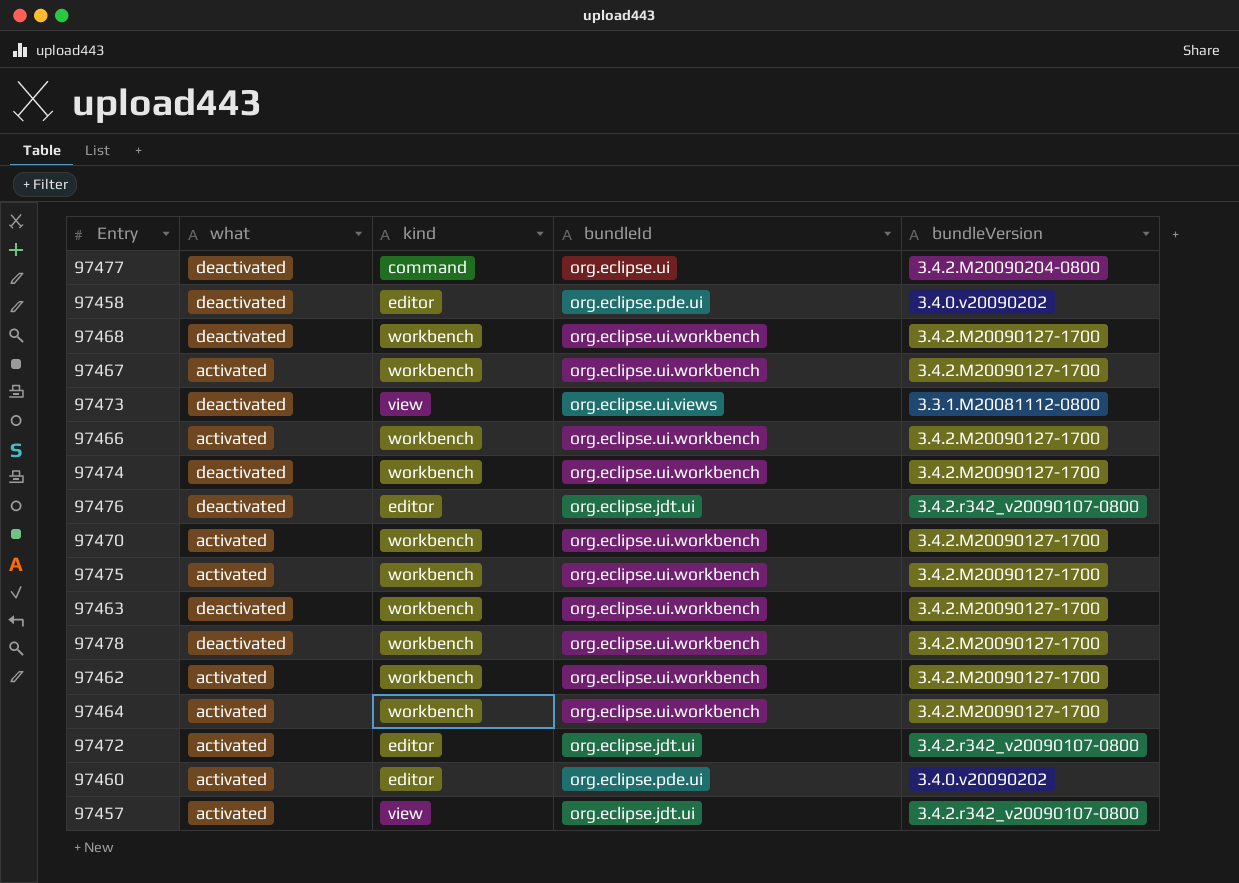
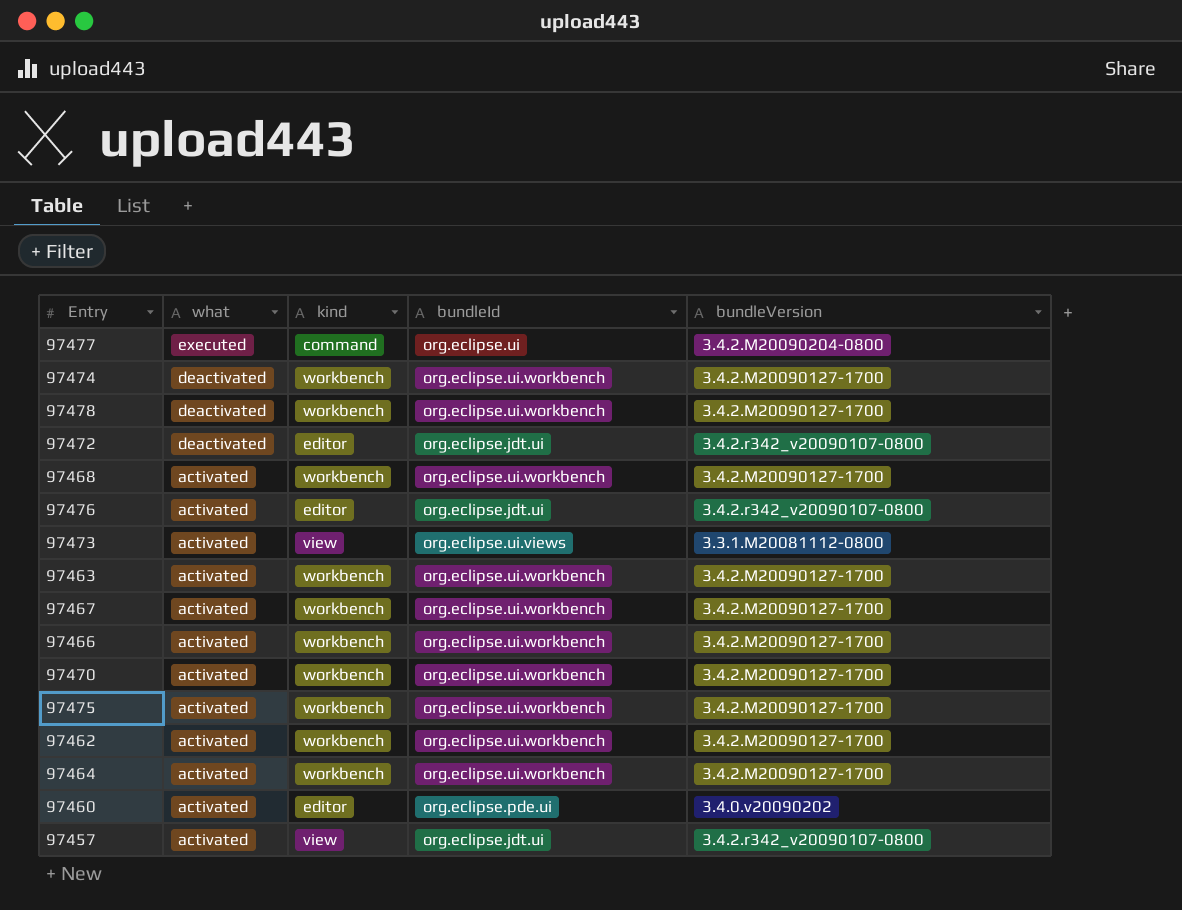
row order: none -> what descending
row 97458: deactivated | editor | org.eclipse.pde.ui | 3.4.0.v20090202 -> none
97477 | what: deactivated -> executed
97472 | what: activated -> deactivated
97468 | what: deactivated -> activated
97476 | what: deactivated -> activated
97473 | what: deactivated -> activated
97463 | what: deactivated -> activated

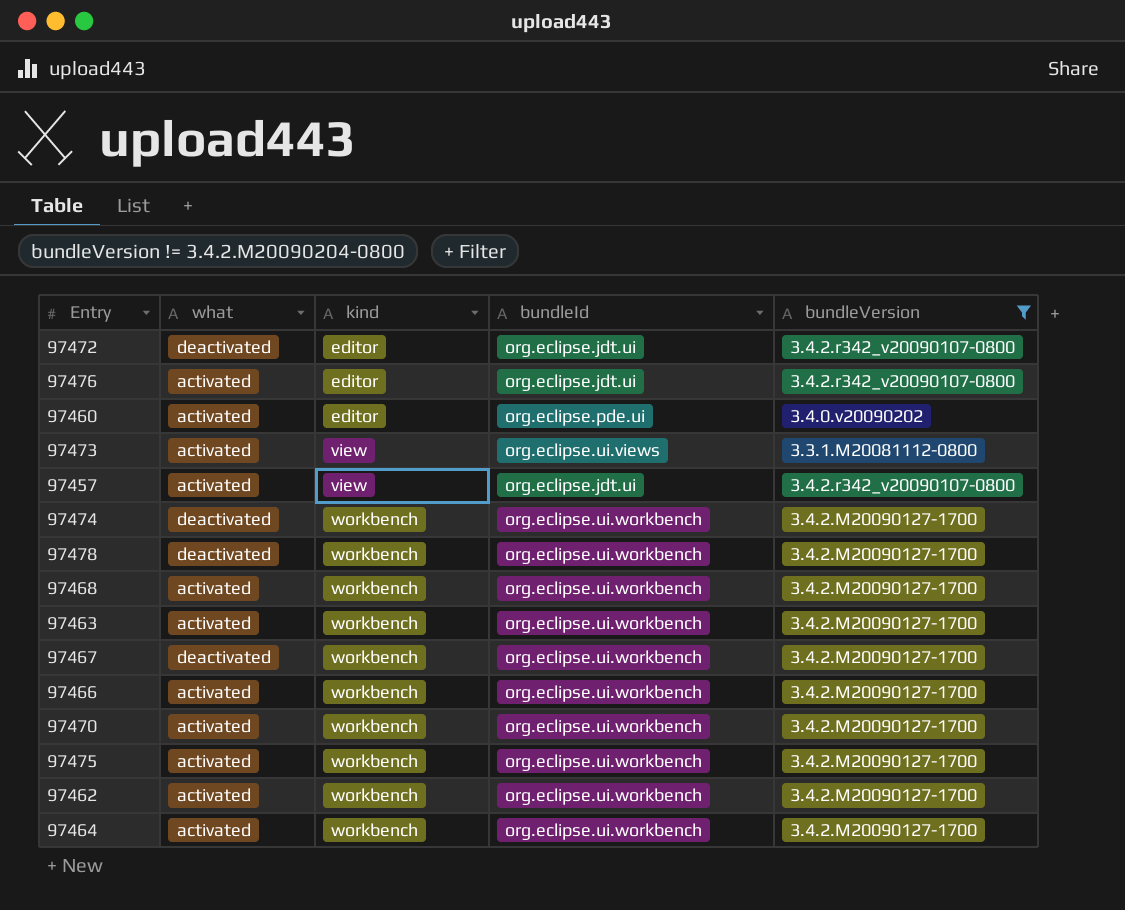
filter: none -> bundleVersion != 3.4.2.M20090204-0800
row order: what descending -> kind ascending
97467 | what: activated -> deactivated

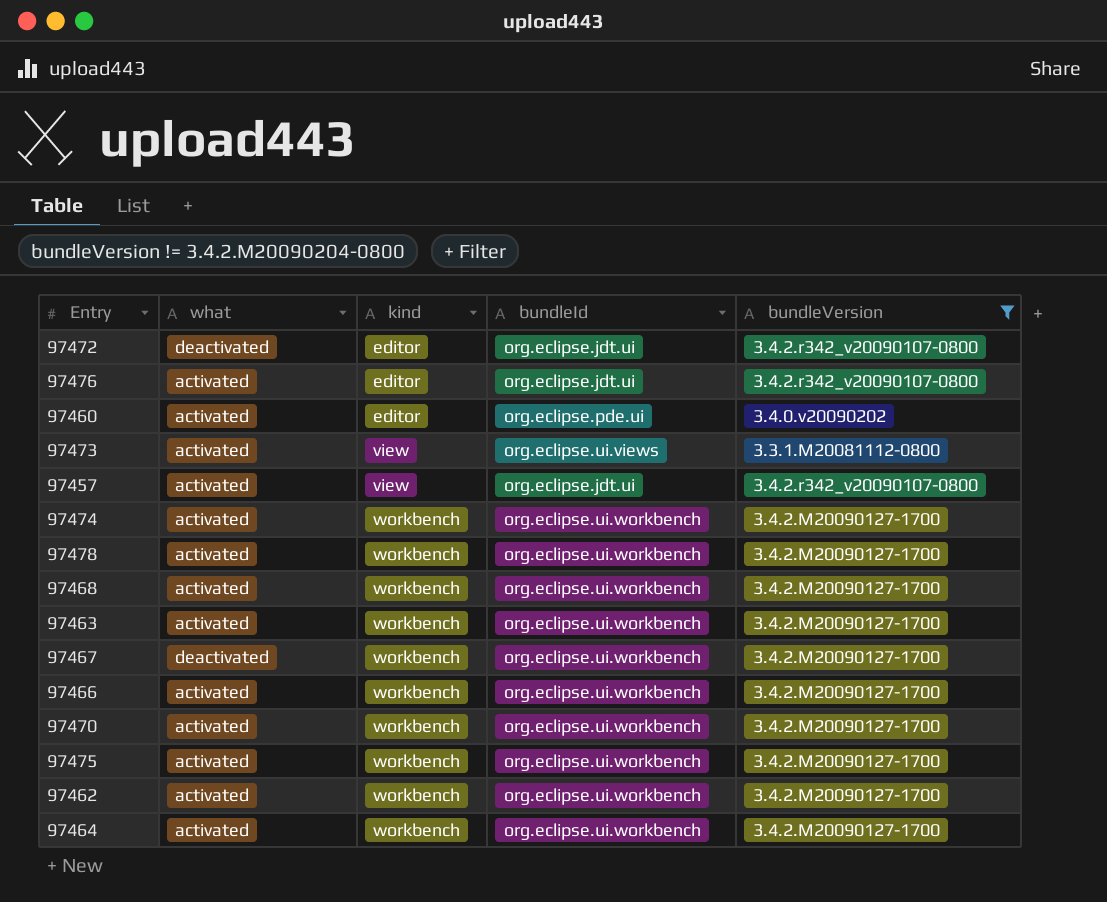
97474 | what: deactivated -> activated
97478 | what: deactivated -> activated

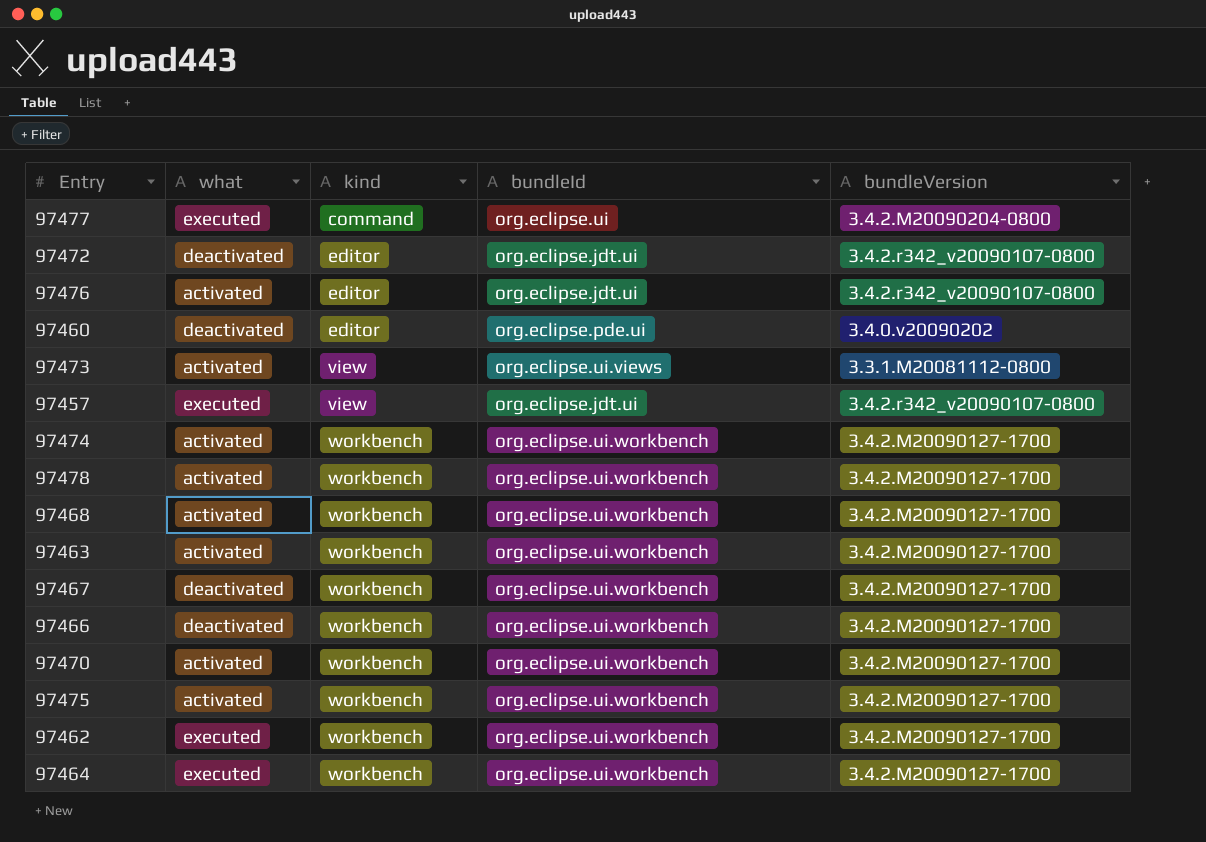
filter: bundleVersion != 3.4.2.M20090204-0800 -> none
97460 | what: activated -> deactivated
97457 | what: activated -> executed
97466 | what: activated -> deactivated
97462 | what: activated -> executed
97464 | what: activated -> executed

